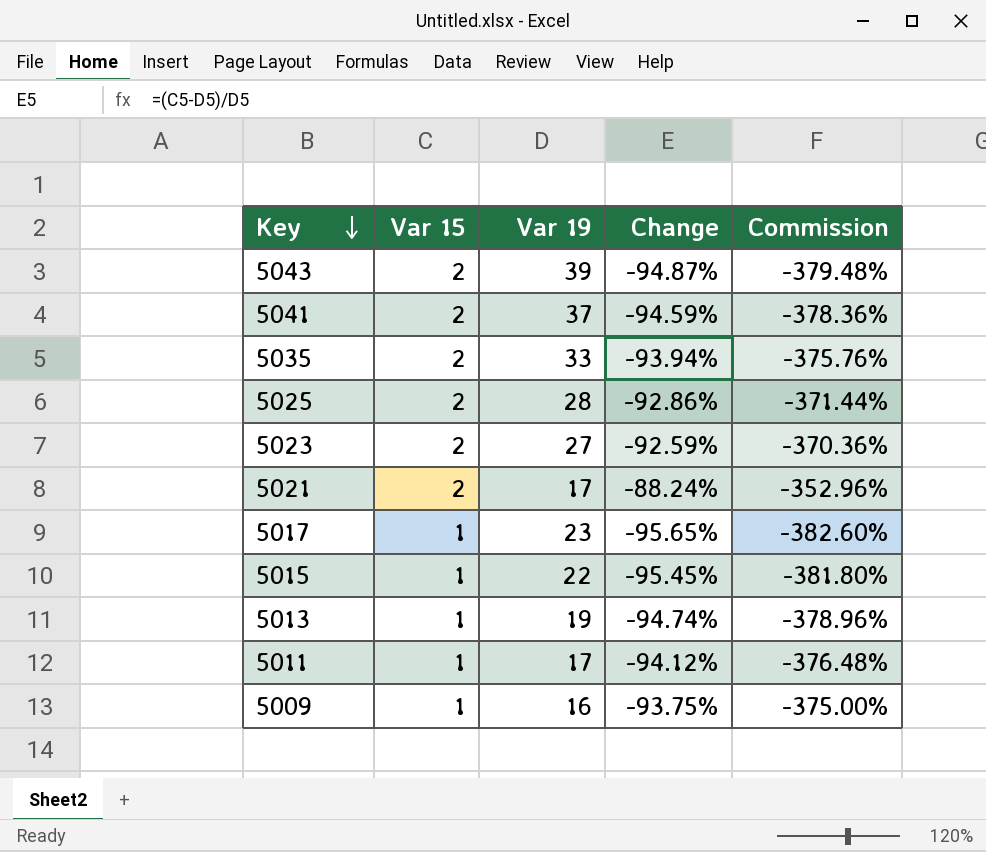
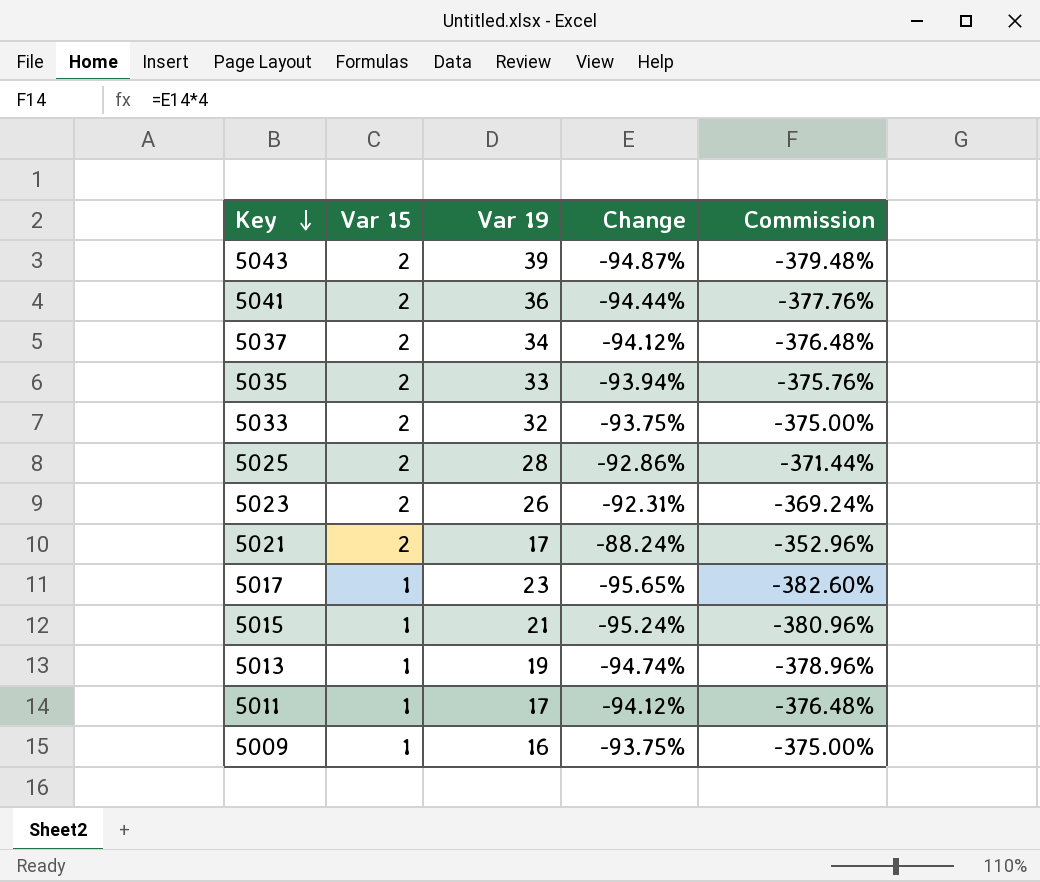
5041 | Var 19: 37 -> 36
5041 | Change: -94.59% -> -94.44%
5041 | Commission: -378.36% -> -377.76%
row 5037: none -> 2 | 34 | -94.12% | -376.48%
row 5033: none -> 2 | 32 | -93.75% | -375.00%
5023 | Var 19: 27 -> 26
5023 | Change: -92.59% -> -92.31%
5023 | Commission: -370.36% -> -369.24%
5015 | Var 19: 22 -> 21
5015 | Change: -95.45% -> -95.24%
5015 | Commission: -381.80% -> -380.96%

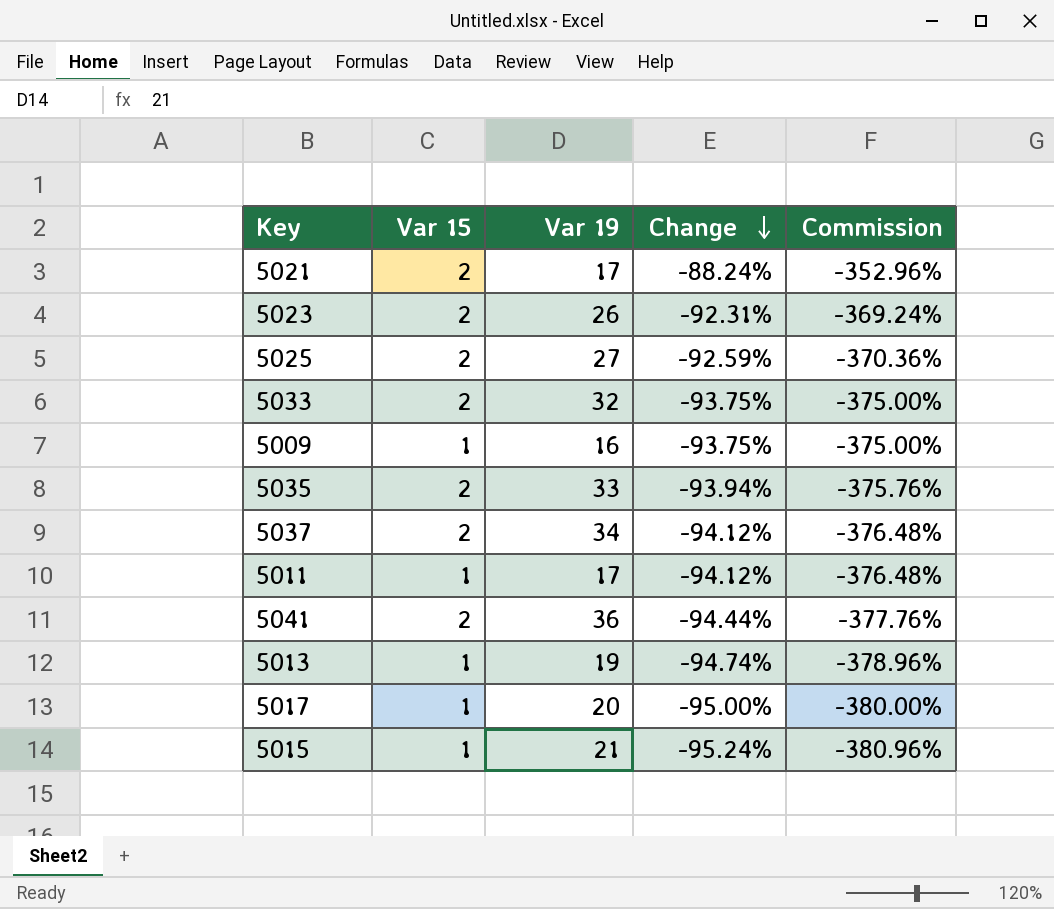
row order: Key descending -> Change descending
row 5043: 2 | 39 | -94.87% | -379.48% -> none
5025 | Var 19: 28 -> 27
5025 | Change: -92.86% -> -92.59%
5025 | Commission: -371.44% -> -370.36%
5017 | Var 19: 23 -> 20
5017 | Change: -95.65% -> -95.00%
5017 | Commission: -382.60% -> -380.00%

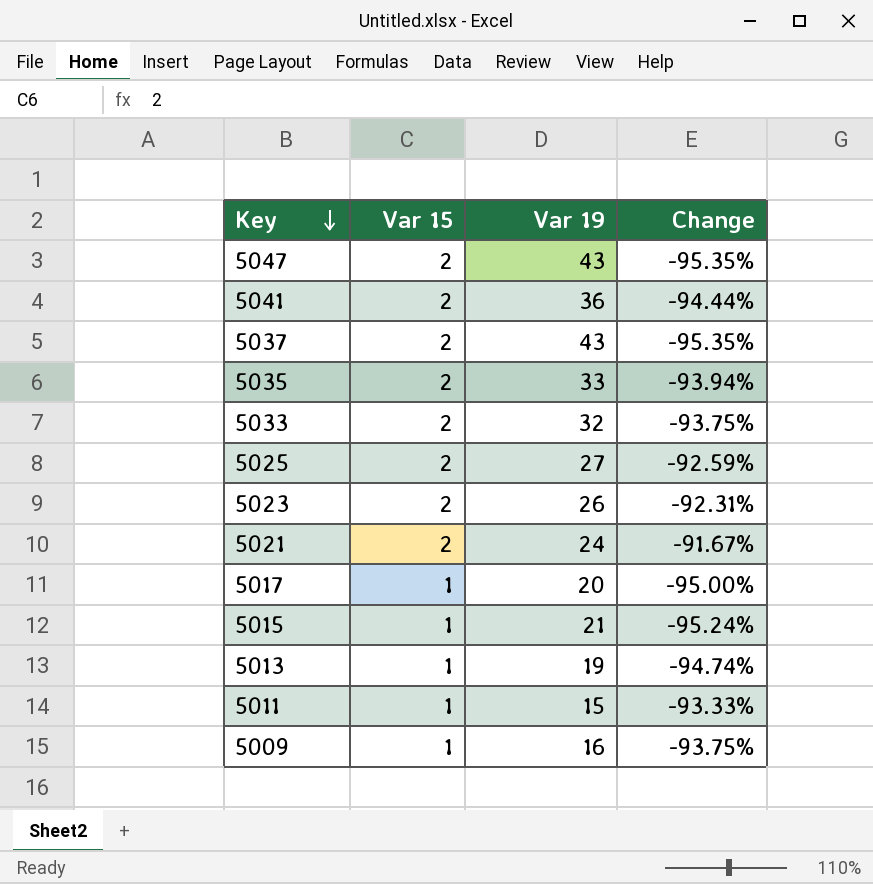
row order: Change descending -> Key descending
column Commission | formula: [Change] * 4 -> none
row 5047: none -> 2 | 43 | -95.35%
5037 | Var 19: 34 -> 43
5037 | Change: -94.12% -> -95.35%
5021 | Var 19: 17 -> 24
5021 | Change: -88.24% -> -91.67%
5011 | Var 19: 17 -> 15
5011 | Change: -94.12% -> -93.33%

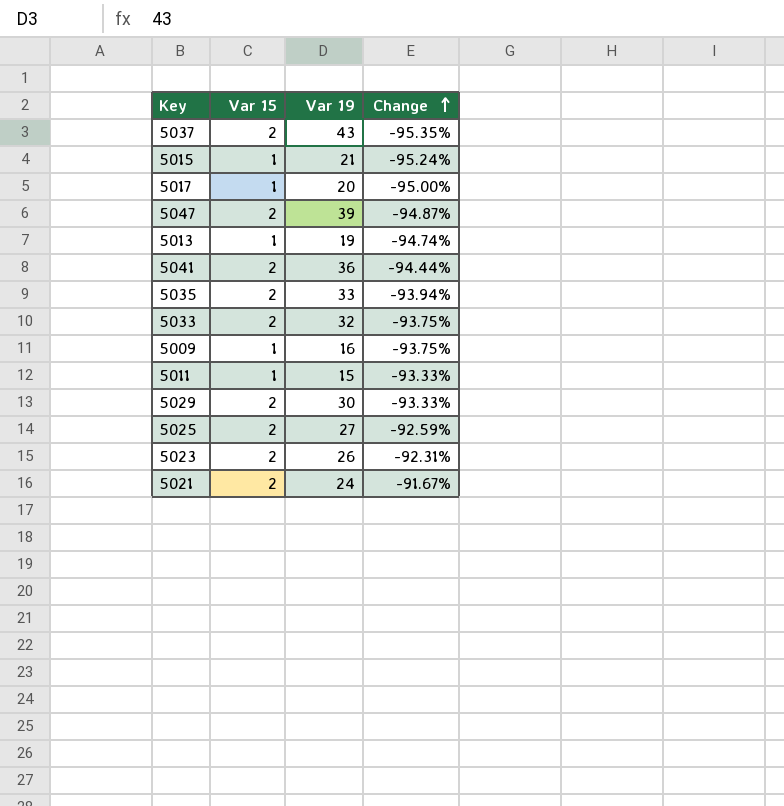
row order: Key descending -> Change ascending
5047 | Var 19: 43 -> 39
5047 | Change: -95.35% -> -94.87%
row 5029: none -> 2 | 30 | -93.33%

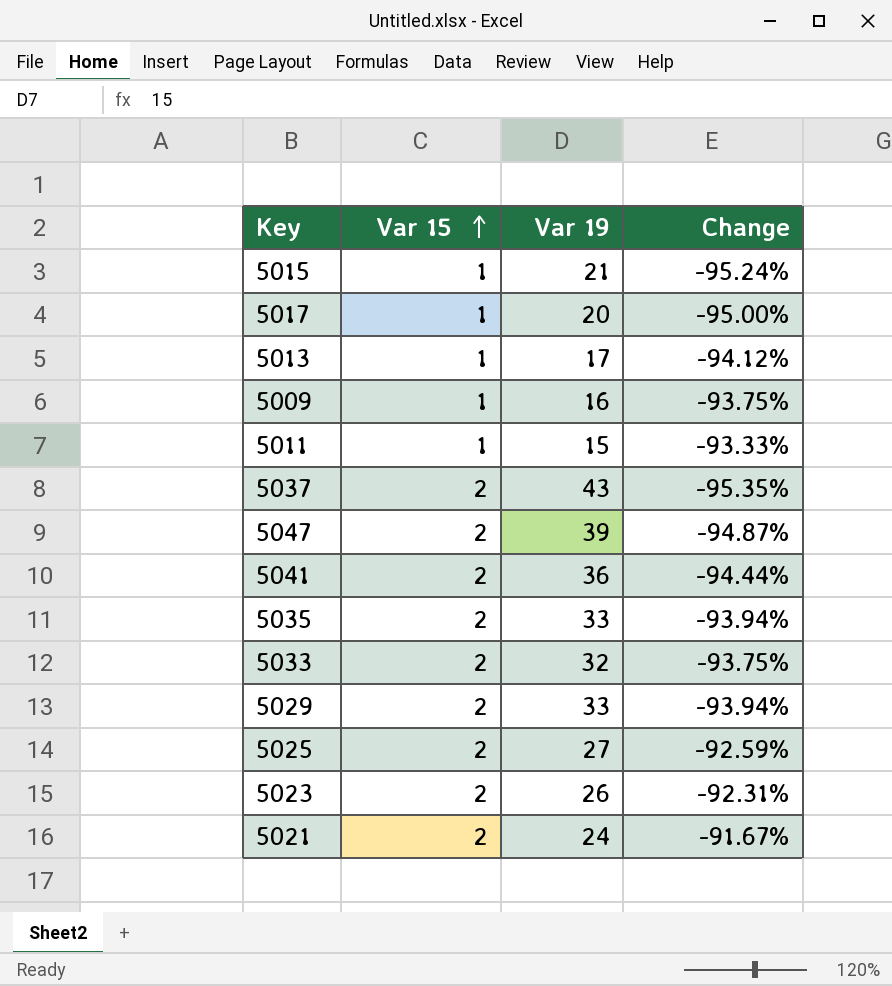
row order: Change ascending -> Var 15 ascending
5013 | Var 19: 19 -> 17
5013 | Change: -94.74% -> -94.12%
5029 | Var 19: 30 -> 33
5029 | Change: -93.33% -> -93.94%

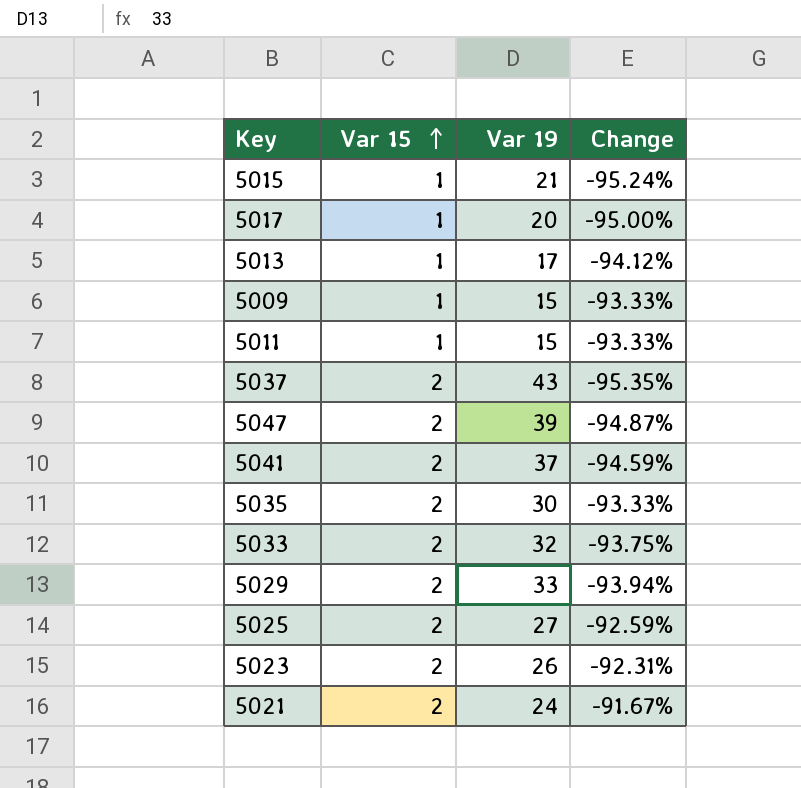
5009 | Var 19: 16 -> 15
5009 | Change: -93.75% -> -93.33%
5041 | Var 19: 36 -> 37
5041 | Change: -94.44% -> -94.59%
5035 | Var 19: 33 -> 30
5035 | Change: -93.94% -> -93.33%

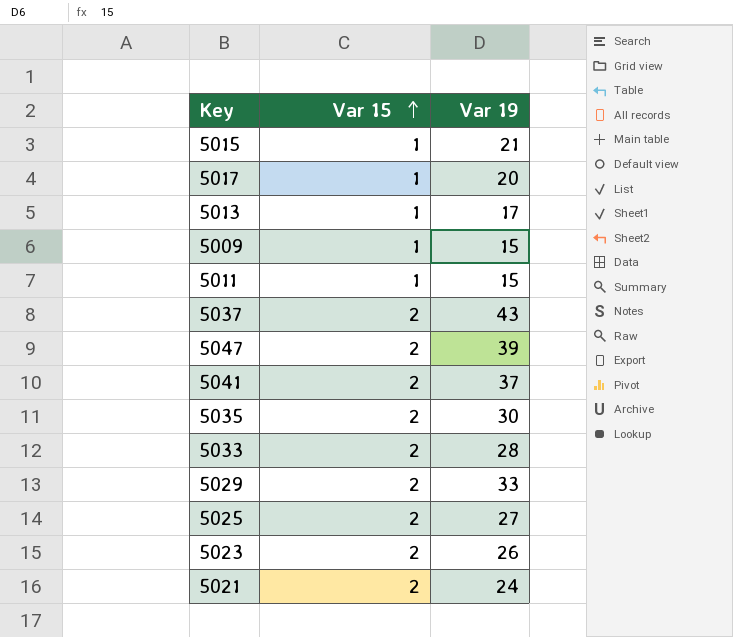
column Change | formula: ([Var 15] - [Var 19]) / [Var 19] -> none
5033 | Var 19: 32 -> 28

